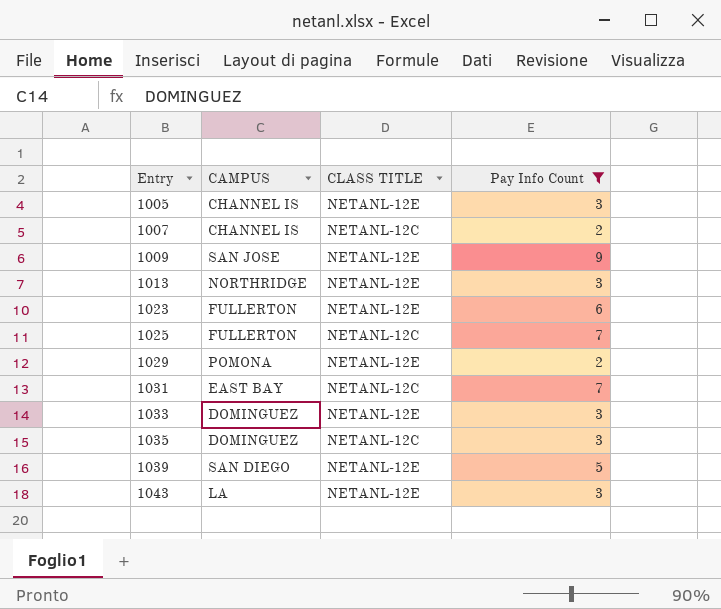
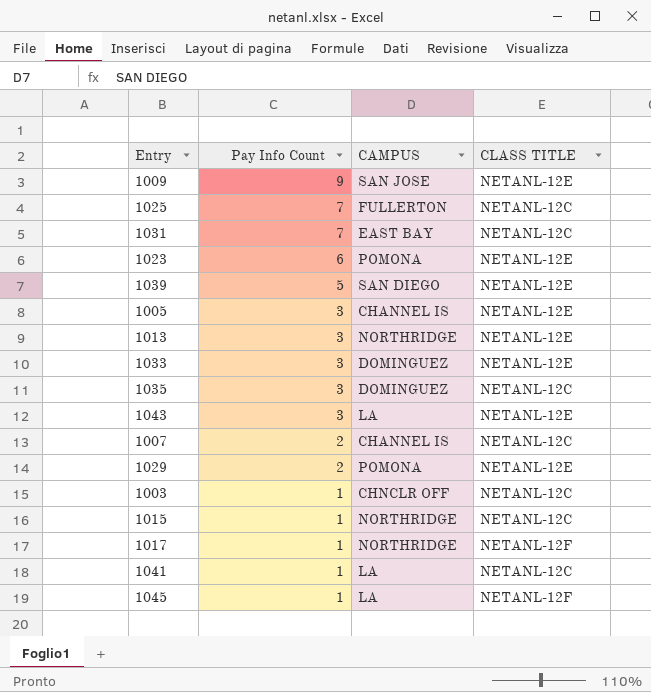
filter: Pay Info Count != 1 -> none
row order: Entry ascending -> Pay Info Count descending
column Pay Info Count | position: 4 -> 2
1023 | CAMPUS: FULLERTON -> POMONA

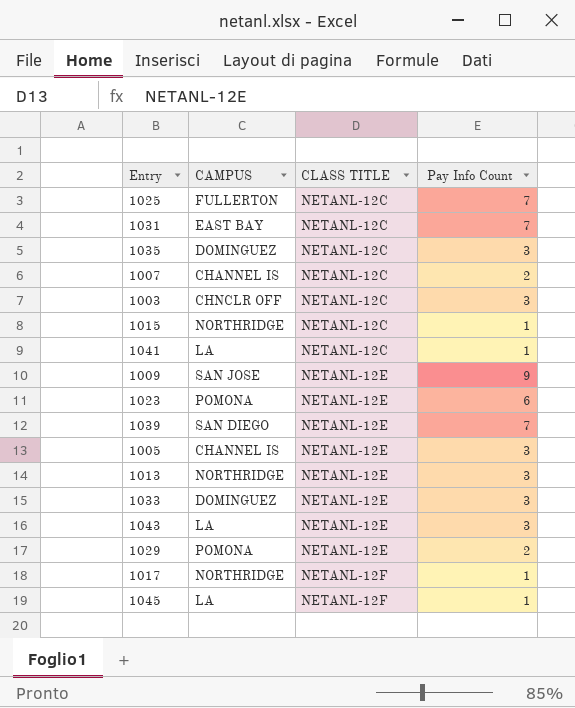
row order: Pay Info Count descending -> CLASS TITLE ascending
column Pay Info Count | position: 2 -> 4
1003 | Pay Info Count: 1 -> 3
1039 | Pay Info Count: 5 -> 7

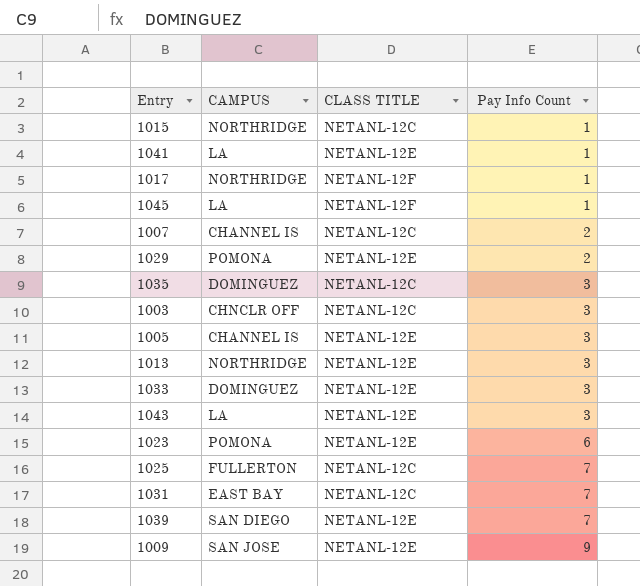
row order: CLASS TITLE ascending -> Pay Info Count ascending
1041 | CLASS TITLE: NETANL-12C -> NETANL-12E

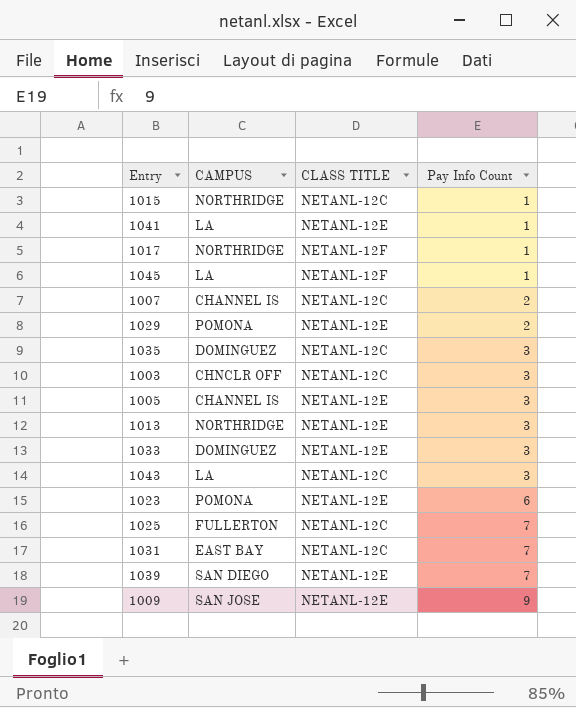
1043 | CLASS TITLE: NETANL-12E -> NETANL-12C

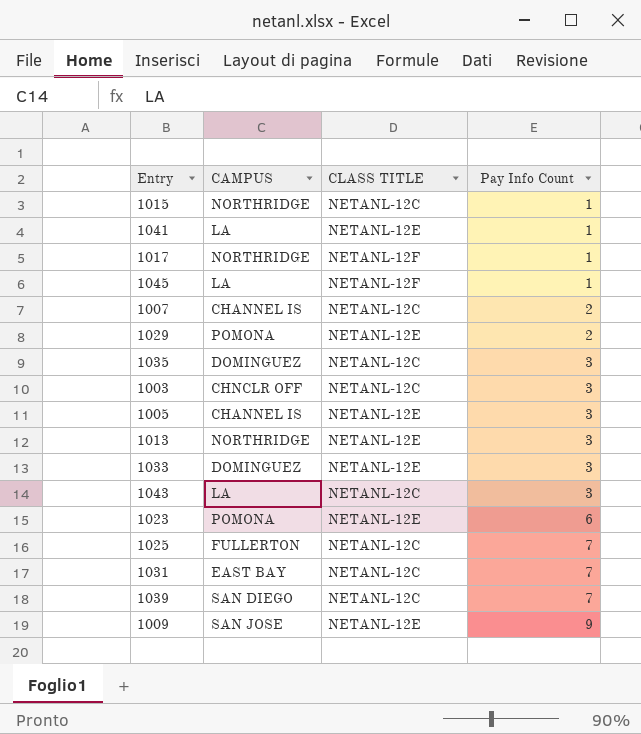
1039 | CLASS TITLE: NETANL-12E -> NETANL-12C

